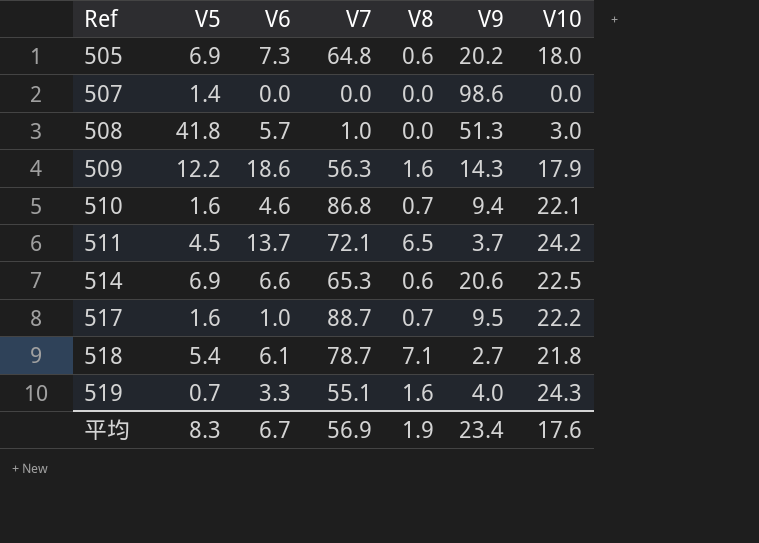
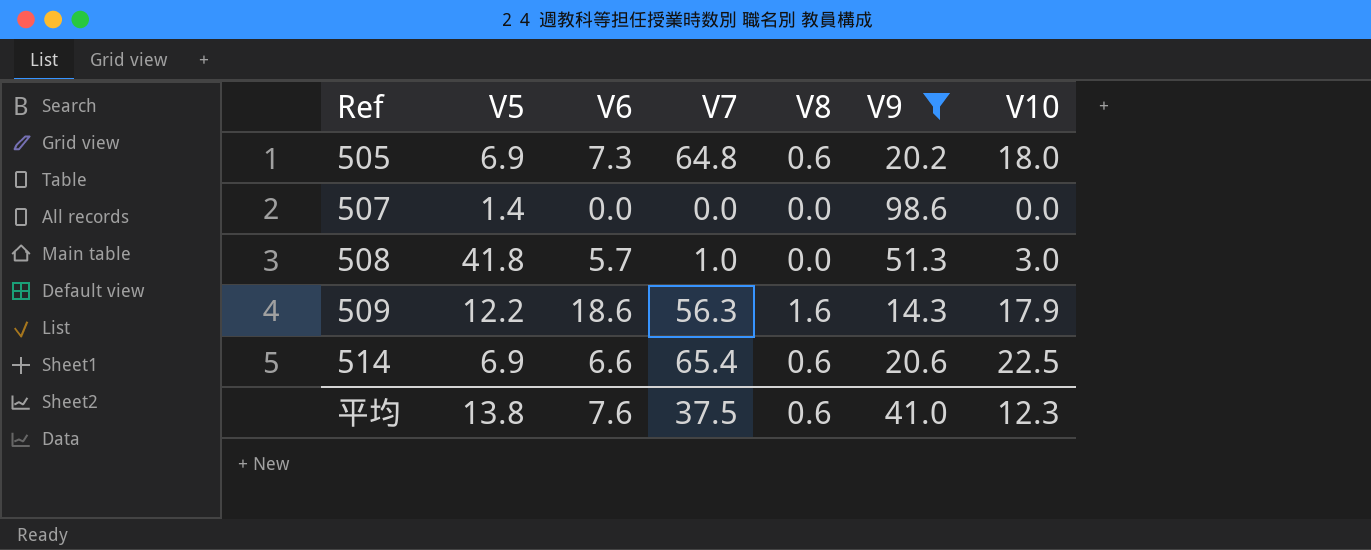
filter: none -> V9 >= 14.3
514 | V7: 65.3 -> 65.4
平均 | V5: 8.3 -> 13.8
平均 | V6: 6.7 -> 7.6
平均 | V7: 56.9 -> 37.5
平均 | V8: 1.9 -> 0.6
平均 | V9: 23.4 -> 41.0
平均 | V10: 17.6 -> 12.3

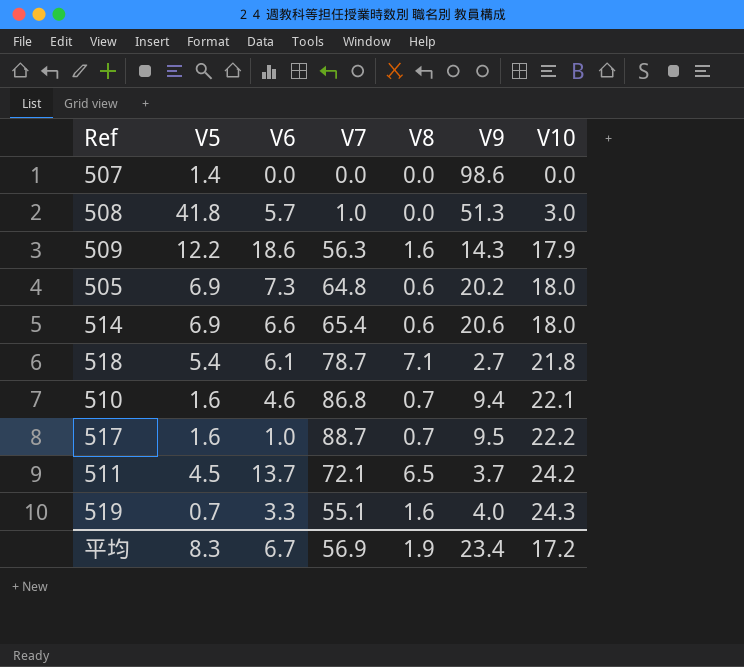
filter: V9 >= 14.3 -> none
row order: Ref ascending -> V10 ascending
514 | V10: 22.5 -> 18.0
平均 | V5: 13.8 -> 8.3
平均 | V6: 7.6 -> 6.7
平均 | V7: 37.5 -> 56.9
平均 | V8: 0.6 -> 1.9
平均 | V9: 41.0 -> 23.4
平均 | V10: 12.3 -> 17.2

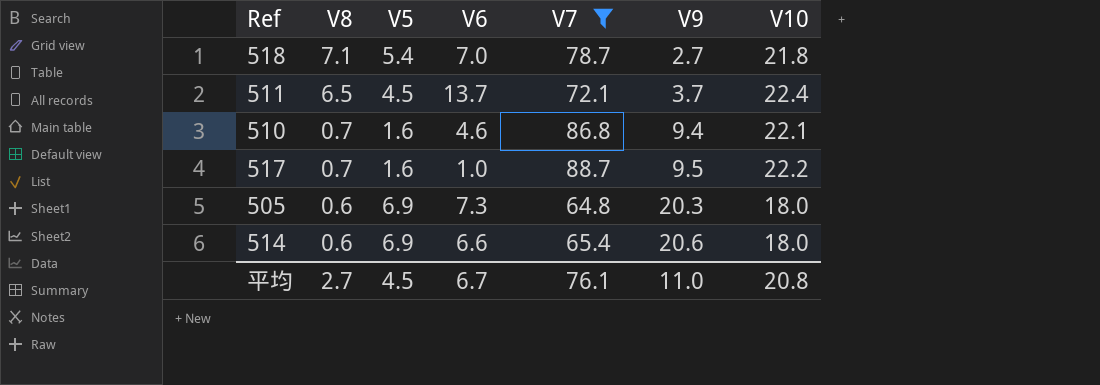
filter: none -> V7 >= 64.8
row order: V10 ascending -> V8 descending
column V8 | position: 5 -> 2
518 | V6: 6.1 -> 7.0
511 | V10: 24.2 -> 22.4
505 | V9: 20.2 -> 20.3
平均 | V8: 1.9 -> 2.7
平均 | V5: 8.3 -> 4.5
平均 | V7: 56.9 -> 76.1
平均 | V9: 23.4 -> 11.0
平均 | V10: 17.2 -> 20.8

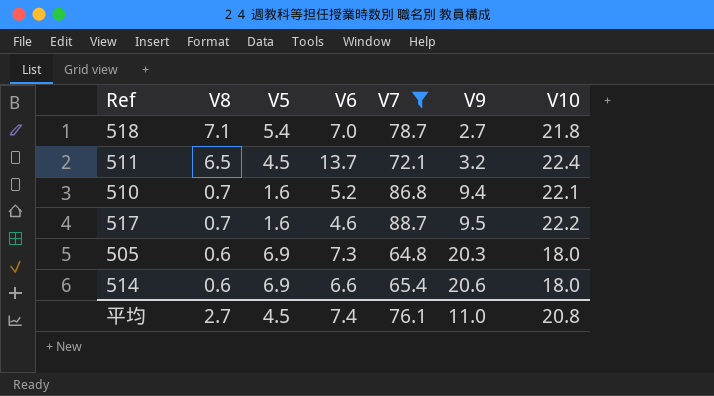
511 | V9: 3.7 -> 3.2
510 | V6: 4.6 -> 5.2
517 | V6: 1.0 -> 4.6
平均 | V6: 6.7 -> 7.4

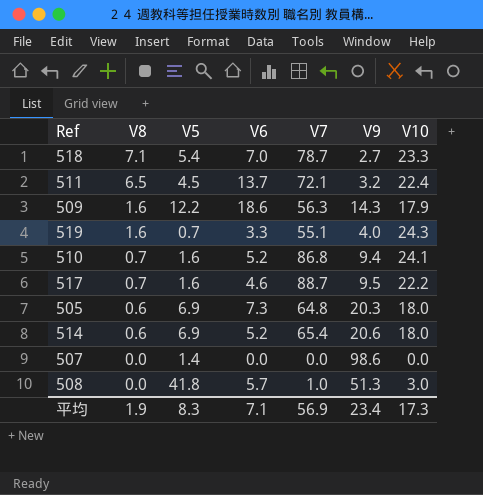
filter: V7 >= 64.8 -> none
518 | V10: 21.8 -> 23.3
510 | V10: 22.1 -> 24.1
514 | V6: 6.6 -> 5.2
平均 | V8: 2.7 -> 1.9
平均 | V5: 4.5 -> 8.3
平均 | V6: 7.4 -> 7.1
平均 | V7: 76.1 -> 56.9
平均 | V9: 11.0 -> 23.4
平均 | V10: 20.8 -> 17.3

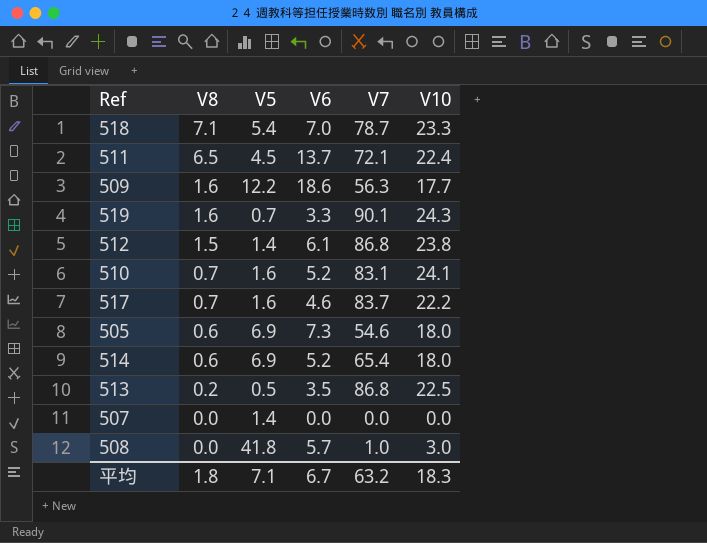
column V9 | position: 6 -> none
509 | V10: 17.9 -> 17.7
519 | V7: 55.1 -> 90.1
row 512: none -> 1.5 | 1.4 | 6.1 | 86.8 | 23.8
510 | V7: 86.8 -> 83.1
517 | V7: 88.7 -> 83.7
505 | V7: 64.8 -> 54.6
row 513: none -> 0.2 | 0.5 | 3.5 | 86.8 | 22.5
平均 | V8: 1.9 -> 1.8
平均 | V5: 8.3 -> 7.1
平均 | V6: 7.1 -> 6.7
平均 | V7: 56.9 -> 63.2
平均 | V10: 17.3 -> 18.3

